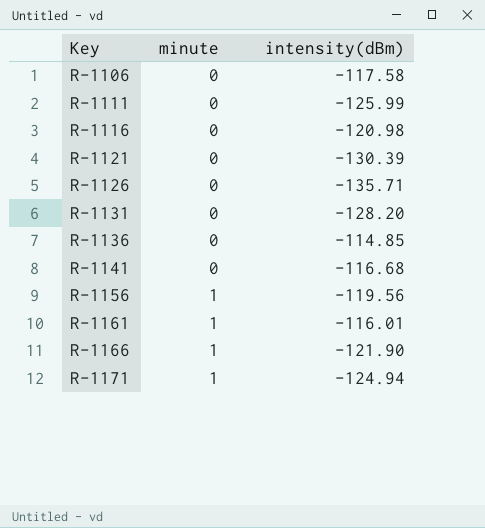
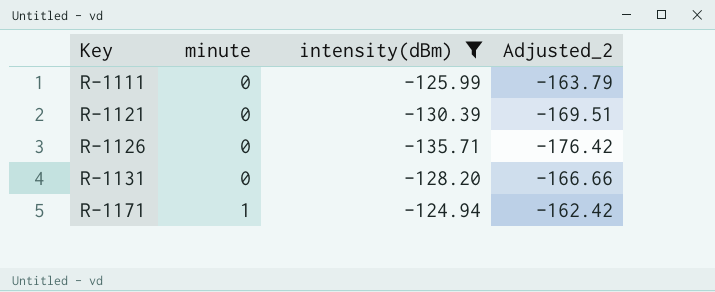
filter: none -> intensity(dBm) <= -124.94
column Adjusted_2 | formula: none -> [intensity(dBm)] * 1.3

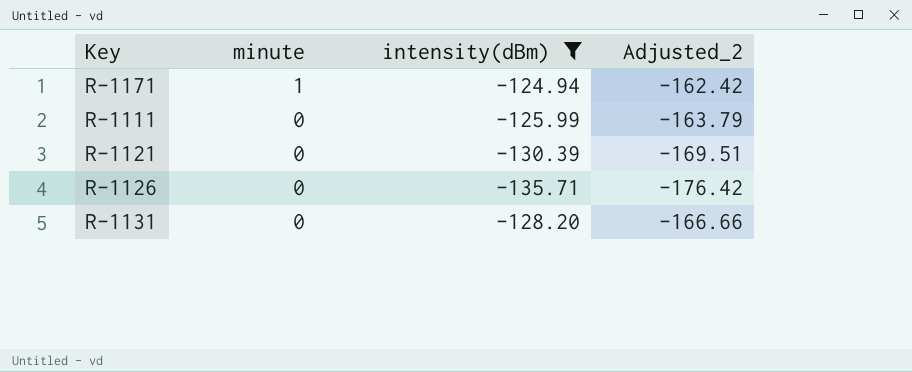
row order: Key ascending -> minute descending

